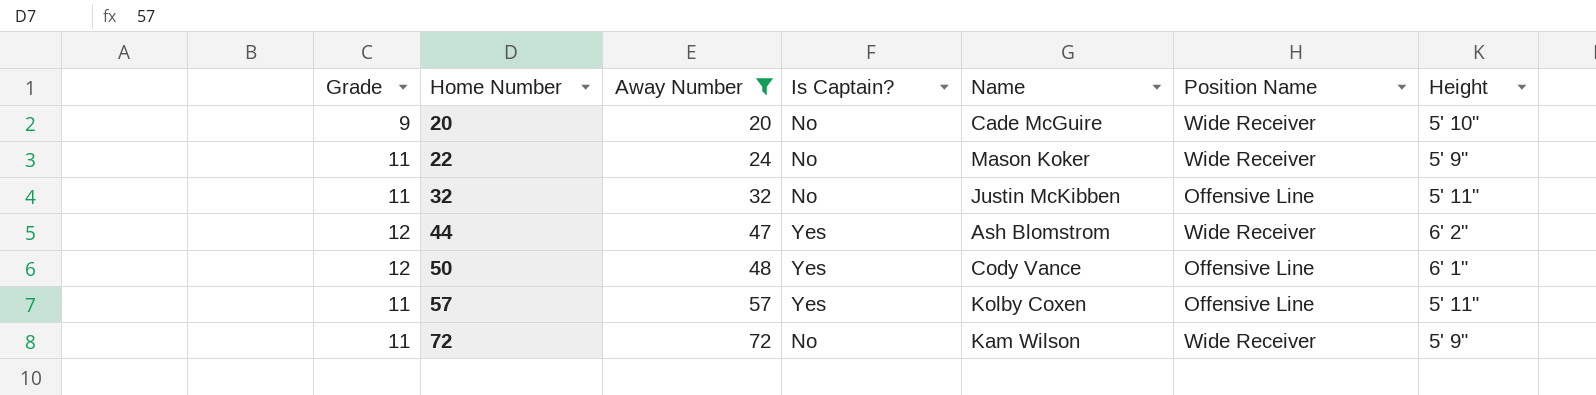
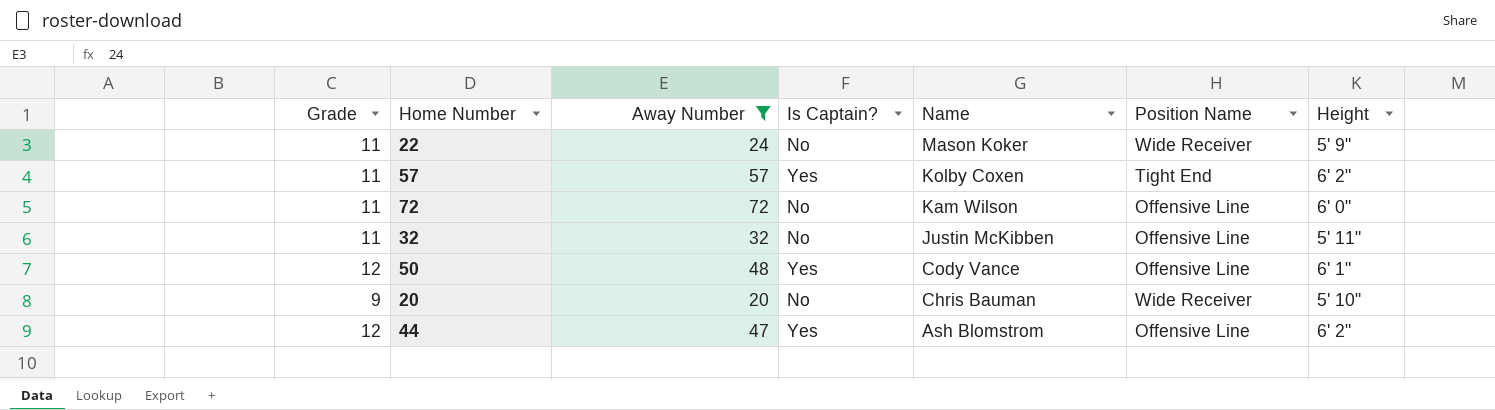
row order: Home Number ascending -> Name descending
57 | Position Name: Offensive Line -> Tight End
57 | Height: 5' 11" -> 6' 2"
72 | Position Name: Wide Receiver -> Offensive Line
72 | Height: 5' 9" -> 6' 0"
20 | Name: Cade McGuire -> Chris Bauman
44 | Position Name: Wide Receiver -> Offensive Line

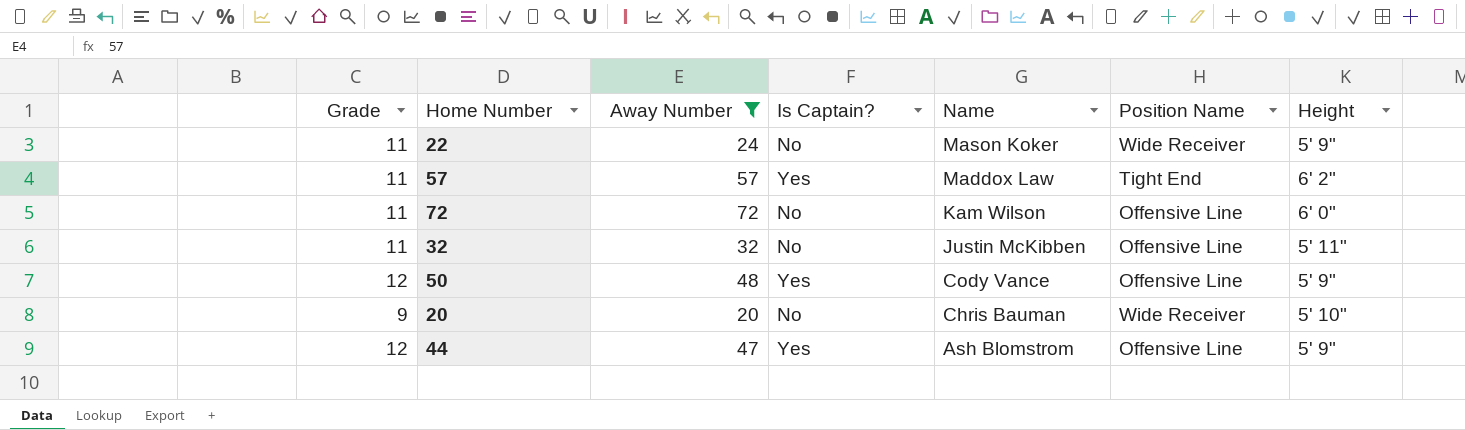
57 | Name: Kolby Coxen -> Maddox Law
50 | Height: 6' 1" -> 5' 9"
44 | Height: 6' 2" -> 5' 9"

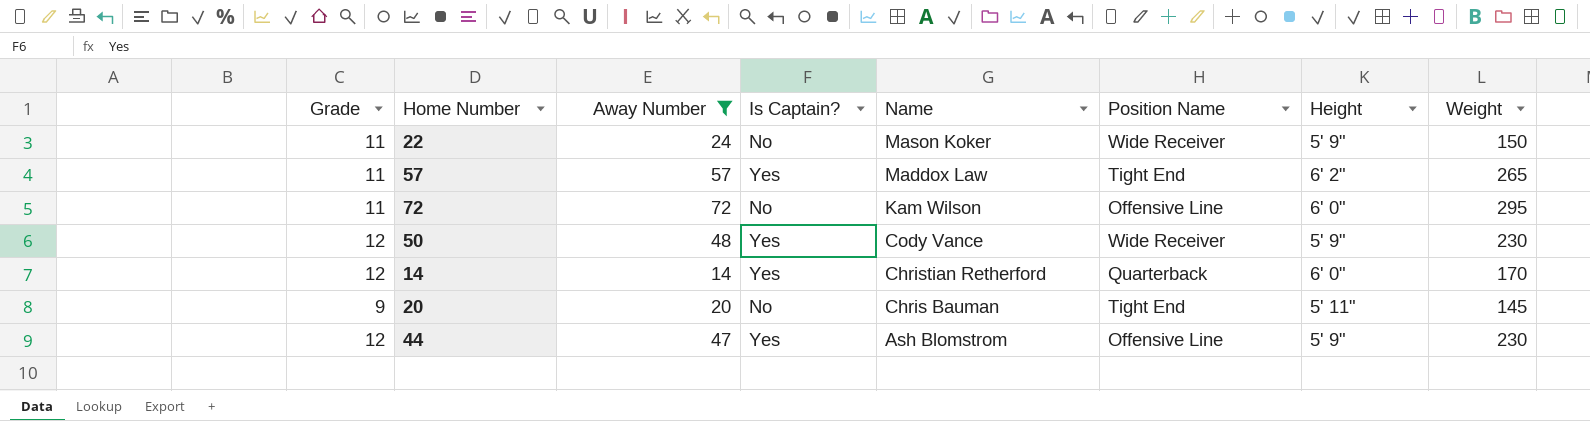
column Weight | position: none -> 8
row 32: 11 | 32 | No | Justin McKibben | Offensive Line | 5' 11" -> none
50 | Position Name: Offensive Line -> Wide Receiver
row 14: none -> 12 | 14 | Yes | Christian Retherford | Quarterback | 6' 0" | 170
20 | Position Name: Wide Receiver -> Tight End
20 | Height: 5' 10" -> 5' 11"

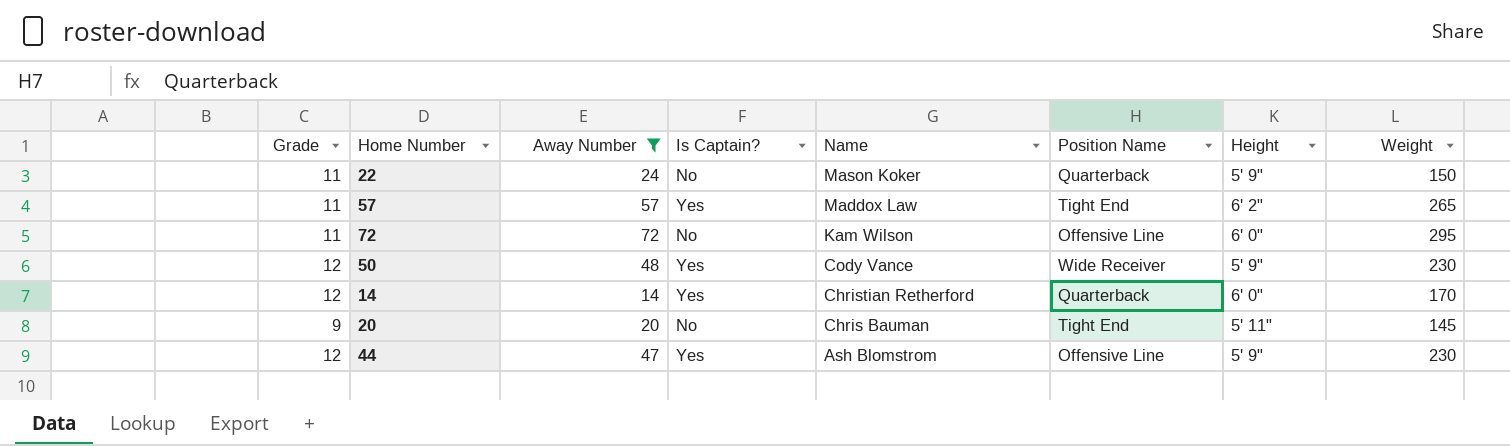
22 | Position Name: Wide Receiver -> Quarterback

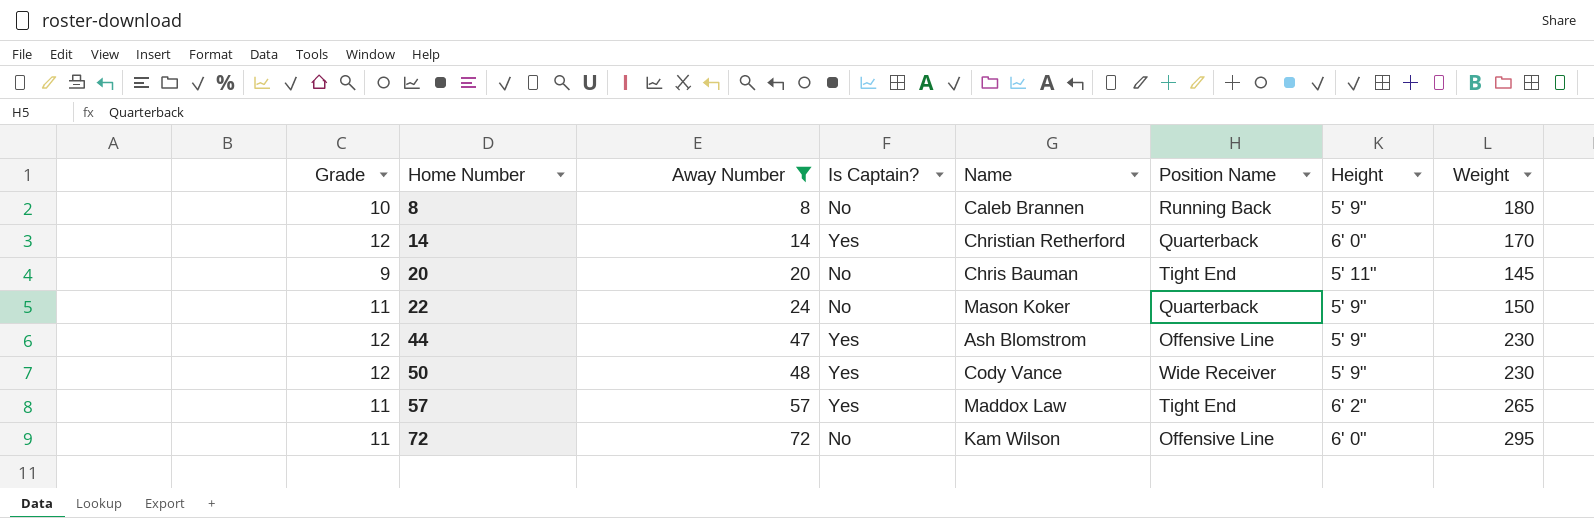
row order: Name descending -> Home Number ascending
row 8: none -> 10 | 8 | No | Caleb Brannen | Running Back | 5' 9" | 180

